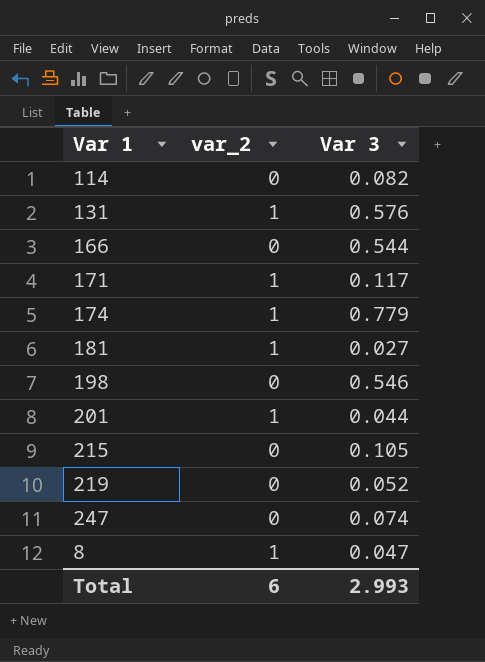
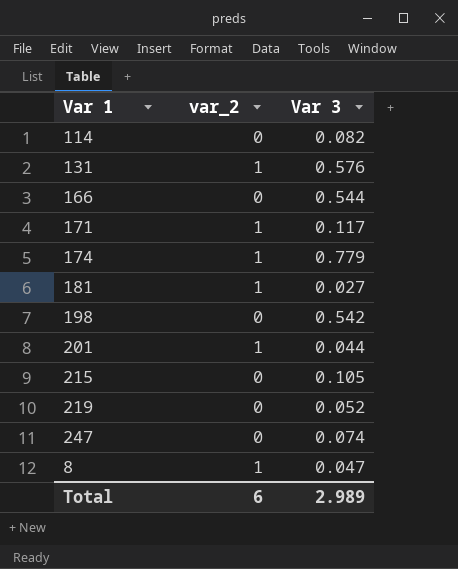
198 | Var 3: 0.546 -> 0.542
Total | Var 3: 2.993 -> 2.989

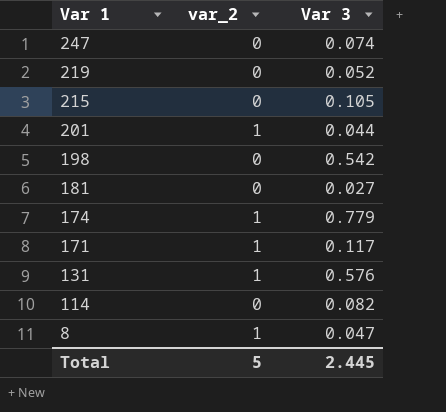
row order: none -> Var 1 descending
row 166: 0 | 0.544 -> none
181 | var_2: 1 -> 0
Total | var_2: 6 -> 5
Total | Var 3: 2.989 -> 2.445

